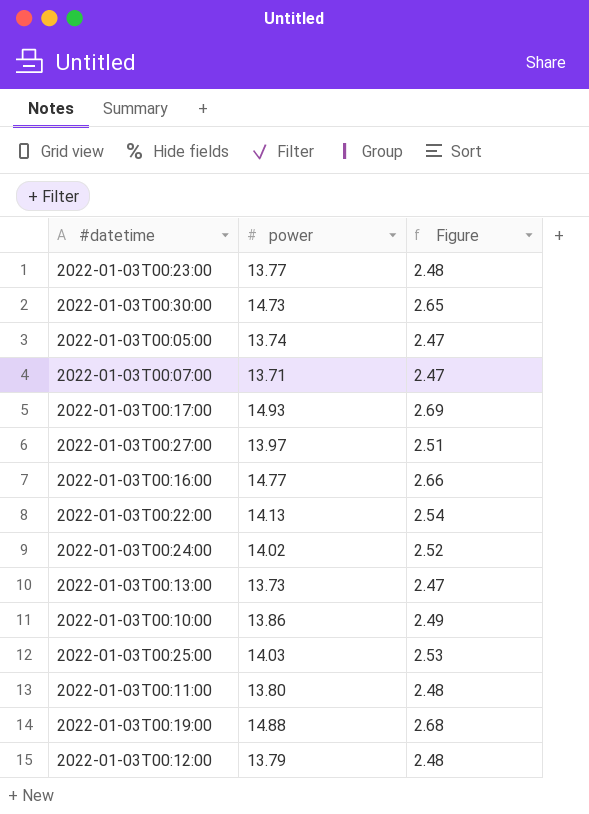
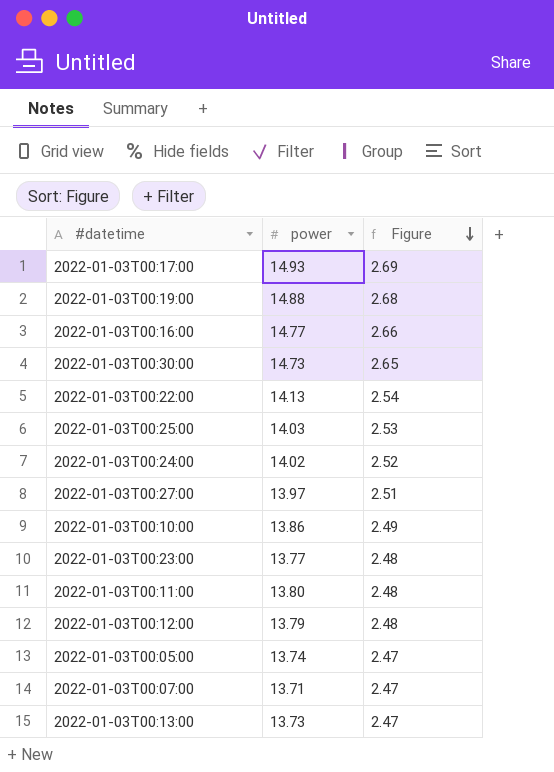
row order: none -> Figure descending

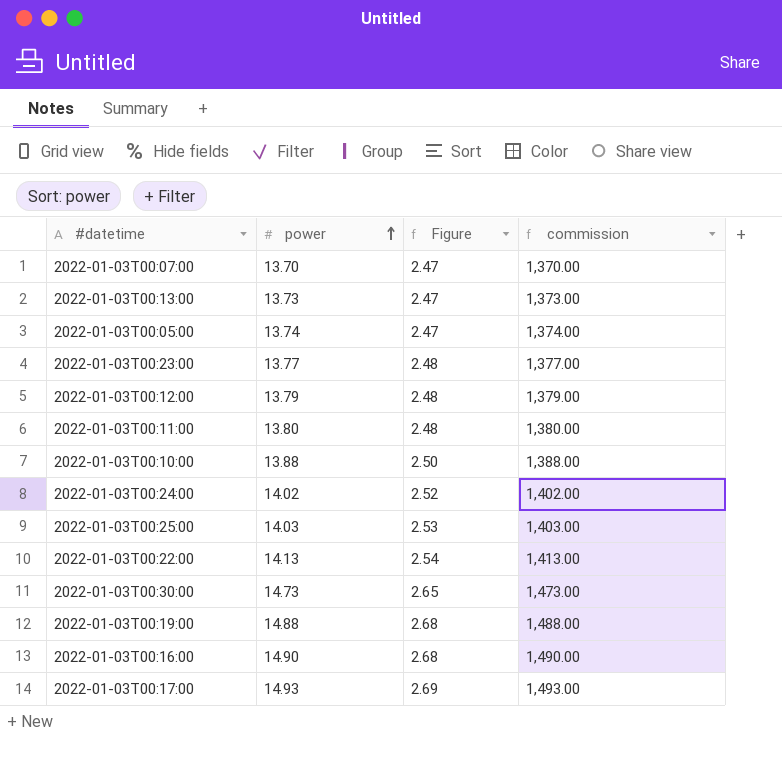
row order: Figure descending -> power ascending
column commission | formula: none -> [power] * 100
row 2022-01-03T00:27:00: 13.97 | 2.51 -> none
2022-01-03T00:07:00 | power: 13.71 -> 13.70
2022-01-03T00:10:00 | power: 13.86 -> 13.88
2022-01-03T00:10:00 | Figure: 2.49 -> 2.50
2022-01-03T00:16:00 | power: 14.77 -> 14.90
2022-01-03T00:16:00 | Figure: 2.66 -> 2.68

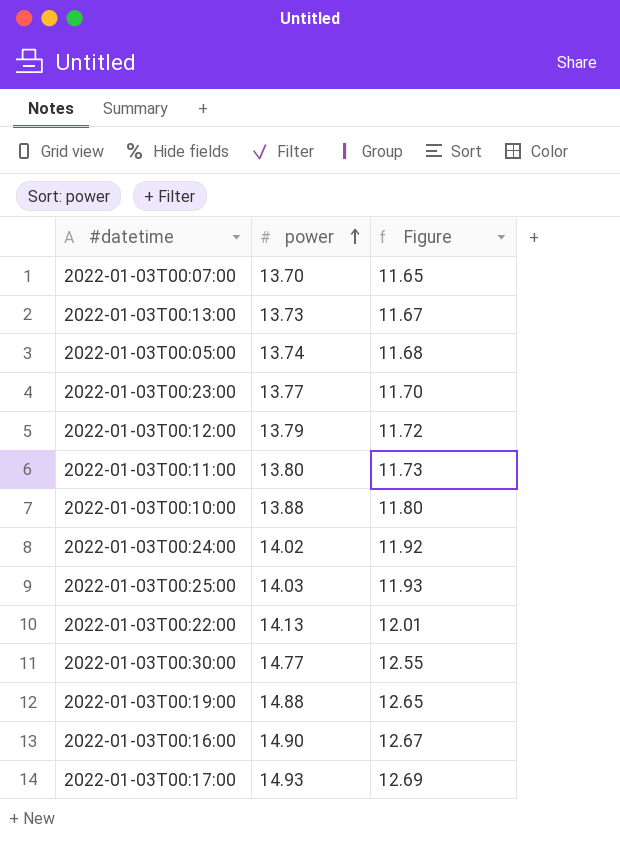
column commission | formula: [power] * 100 -> none
column Figure | formula: [power] * 0.18 -> [power] * 0.85
2022-01-03T00:30:00 | power: 14.73 -> 14.77

